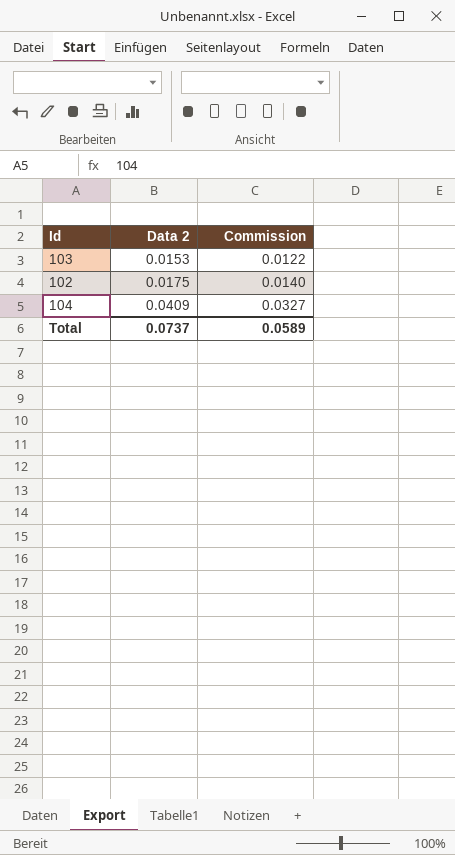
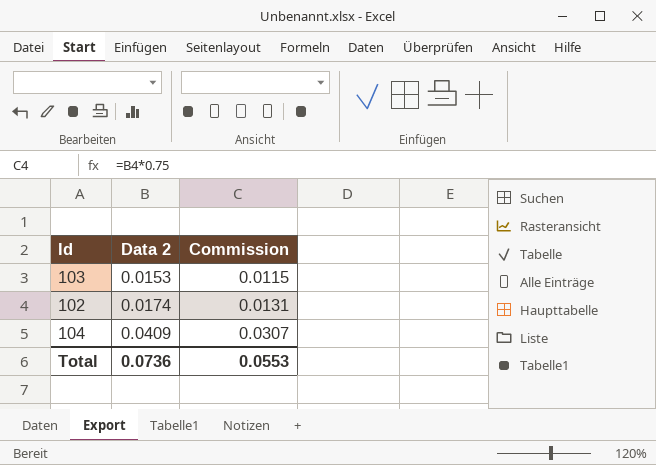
column Commission | formula: [Data 2] * 0.8 -> [Data 2] * 0.75
102 | Data 2: 0.0175 -> 0.0174
Total | Data 2: 0.0737 -> 0.0736
Total | Commission: 0.0589 -> 0.0553

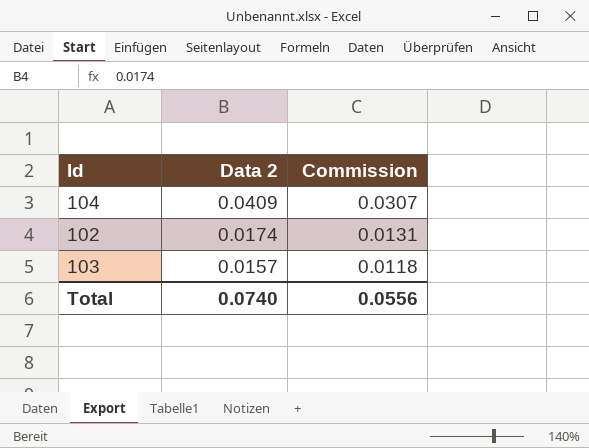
row order: Data 2 ascending -> Data 2 descending
103 | Data 2: 0.0153 -> 0.0157
103 | Commission: 0.0115 -> 0.0118
Total | Data 2: 0.0736 -> 0.0740
Total | Commission: 0.0553 -> 0.0556

